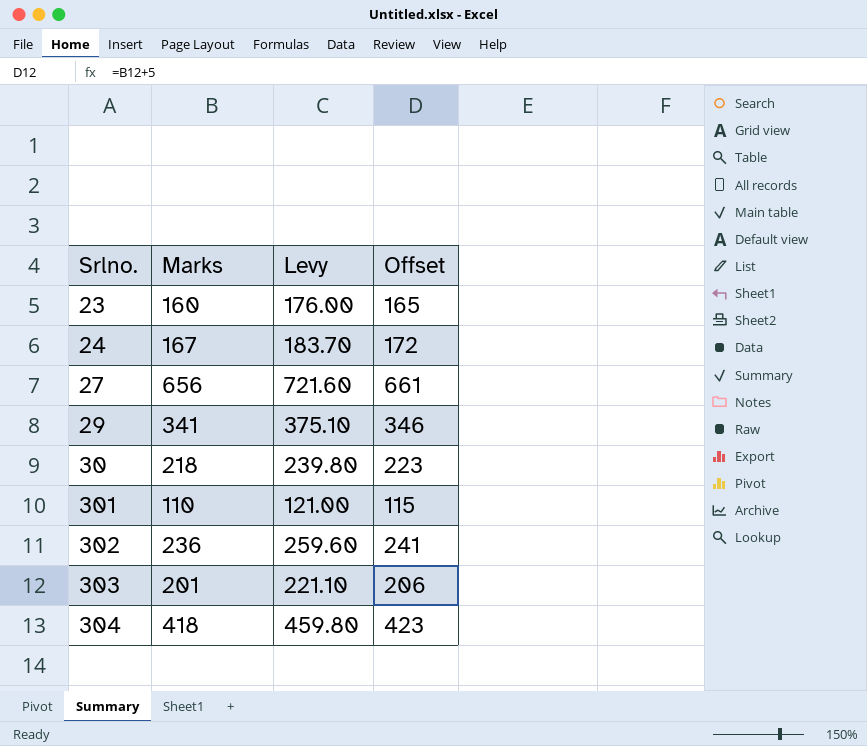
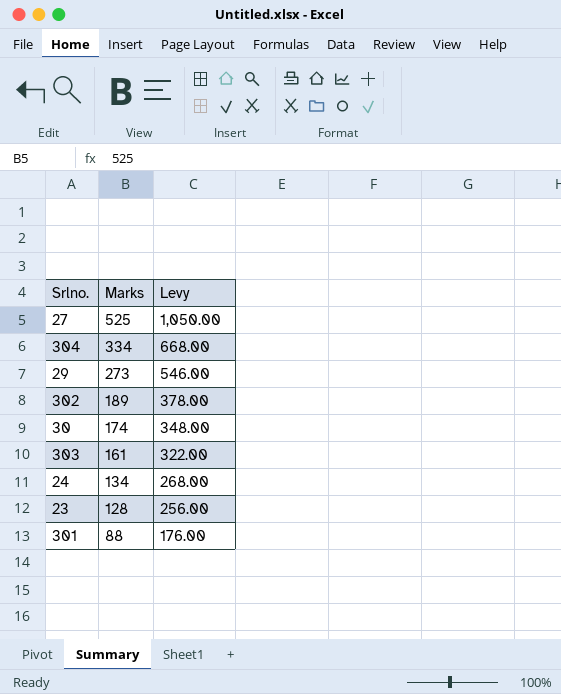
row order: Srlno. ascending -> Marks descending
column Offset | formula: [Marks] + 5 -> none
column Levy | formula: [Marks] * 1.1 -> [Marks] * 2
27 | Marks: 656 -> 525
304 | Marks: 418 -> 334
29 | Marks: 341 -> 273
302 | Marks: 236 -> 189
30 | Marks: 218 -> 174
303 | Marks: 201 -> 161
24 | Marks: 167 -> 134
23 | Marks: 160 -> 128
301 | Marks: 110 -> 88

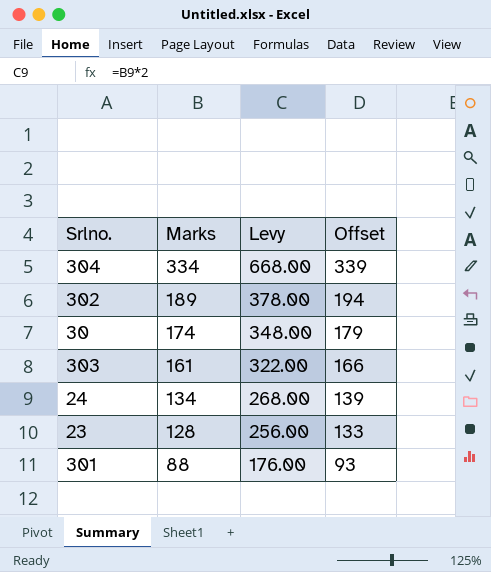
column Offset | formula: none -> [Marks] + 5
row 27: 525 | 1,050.00 -> none
row 29: 273 | 546.00 -> none

